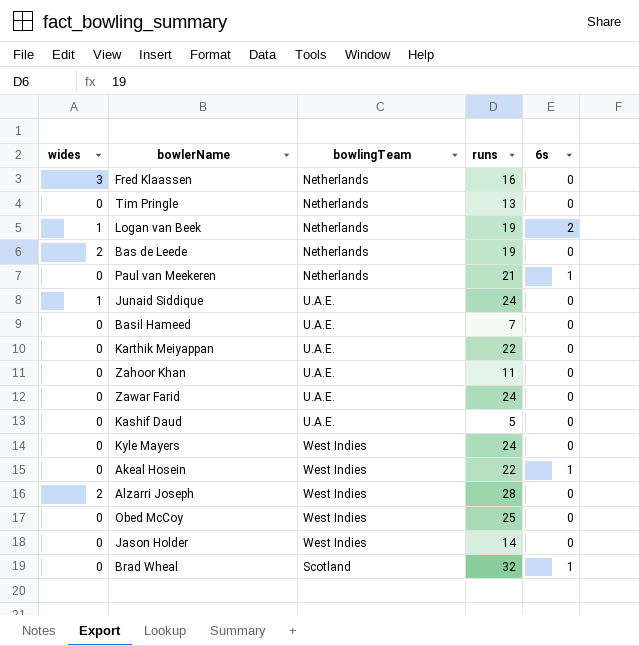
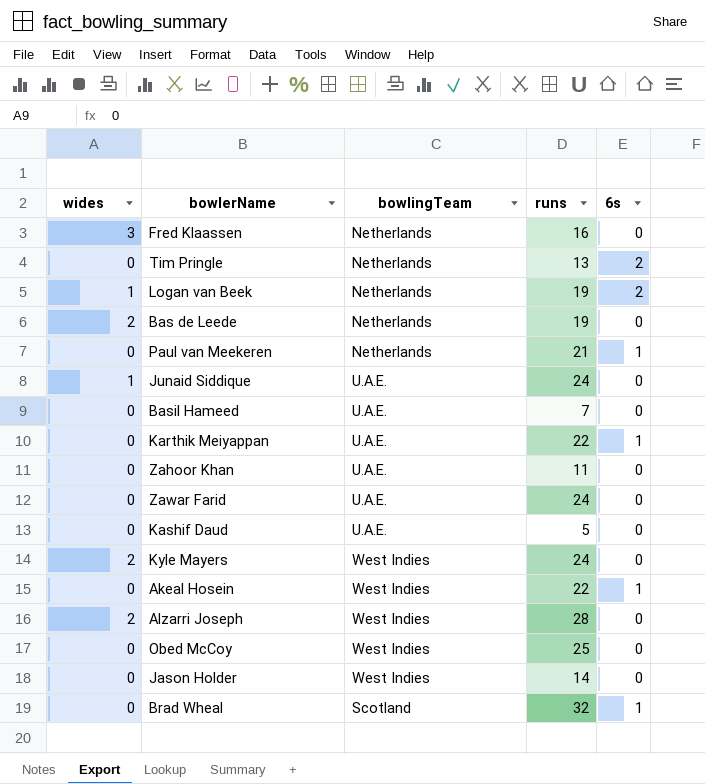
Tim Pringle | 6s: 0 -> 2
Karthik Meiyappan | 6s: 0 -> 1
Kyle Mayers | wides: 0 -> 2

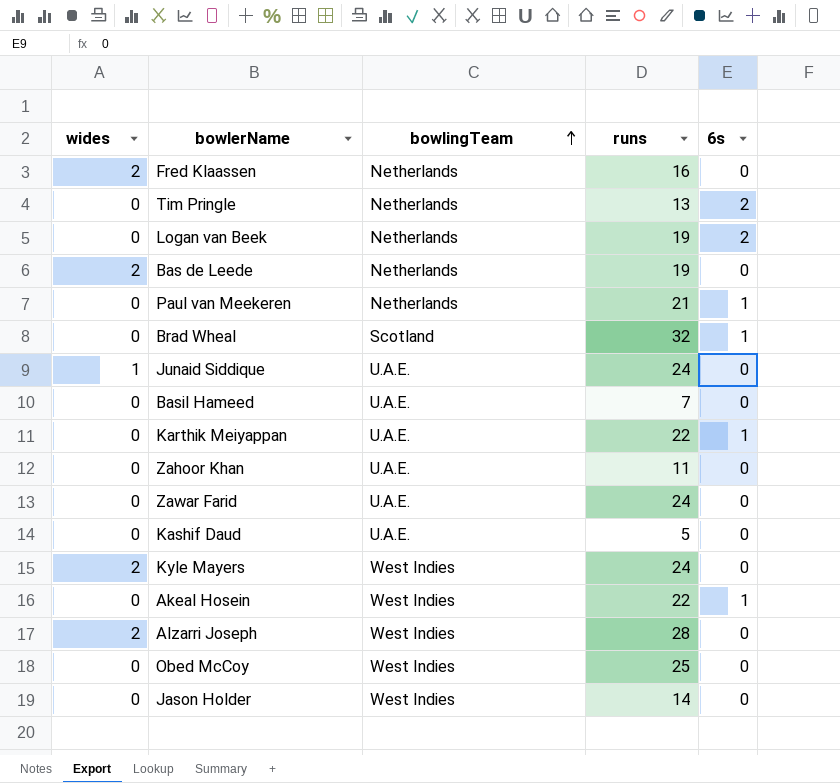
row order: none -> bowlingTeam ascending
Fred Klaassen | wides: 3 -> 2
Logan van Beek | wides: 1 -> 0

